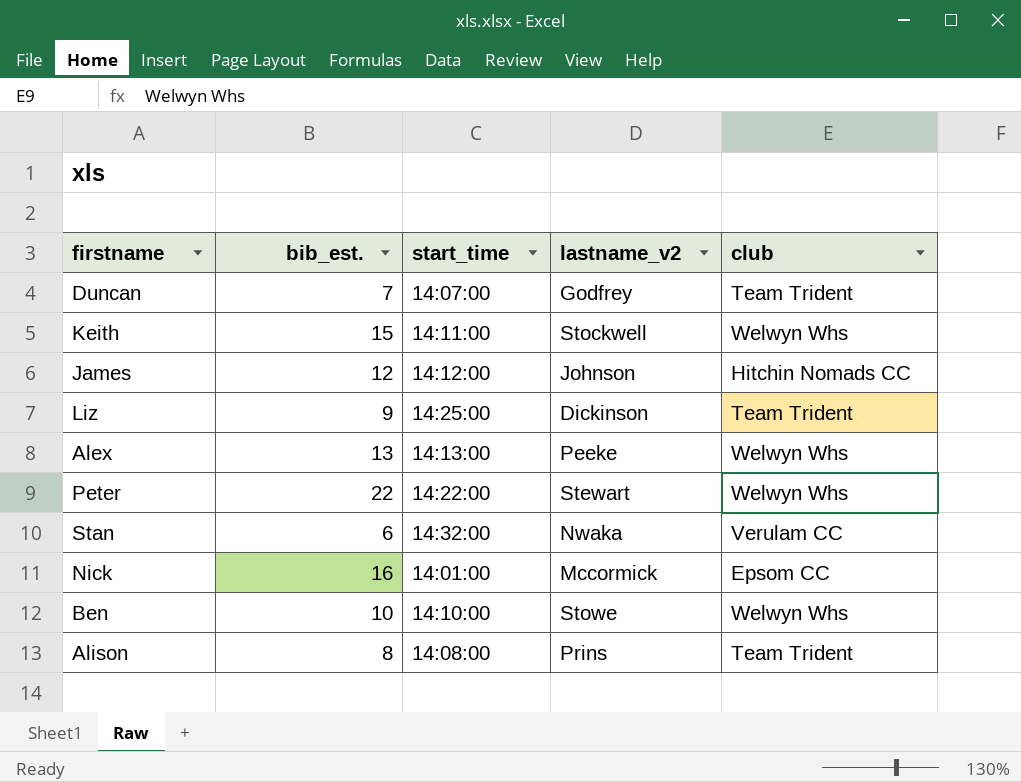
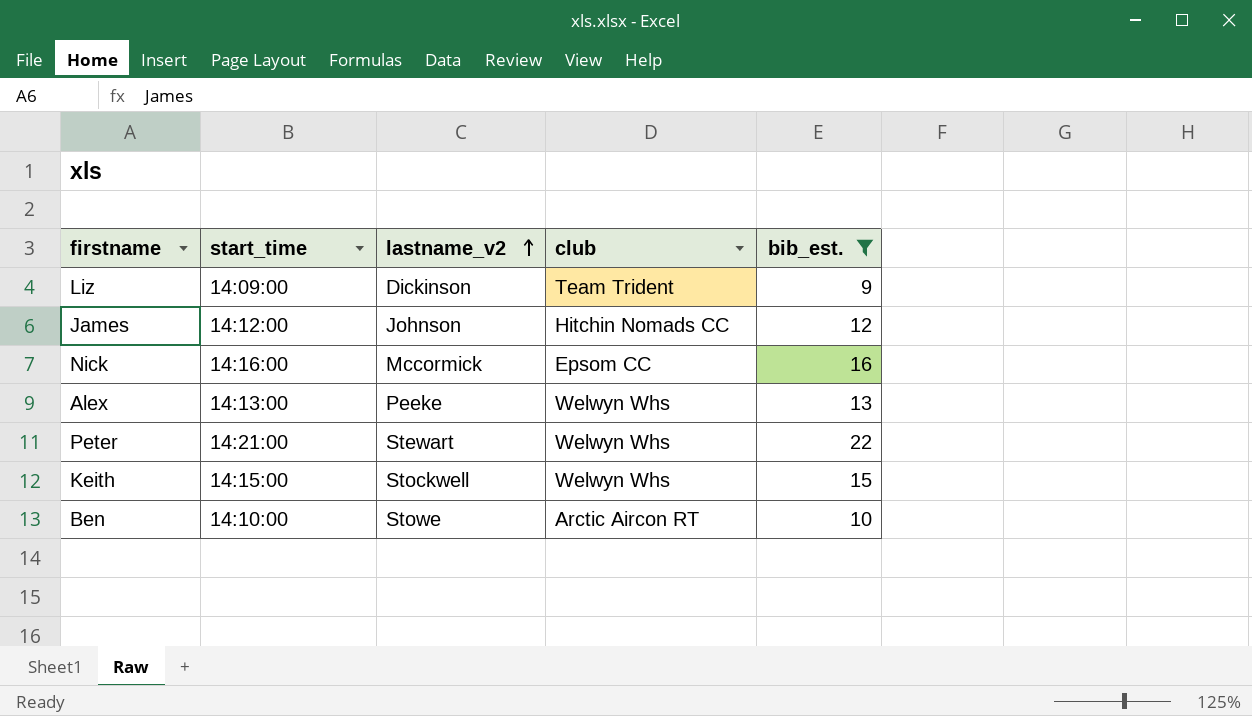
filter: none -> bib_est. >= 9
row order: none -> lastname_v2 ascending
column bib_est. | position: 2 -> 5
Liz | start_time: 14:25:00 -> 14:09:00
Nick | start_time: 14:01:00 -> 14:16:00
Peter | start_time: 14:22:00 -> 14:21:00
Keith | start_time: 14:11:00 -> 14:15:00
Ben | club: Welwyn Whs -> Arctic Aircon RT

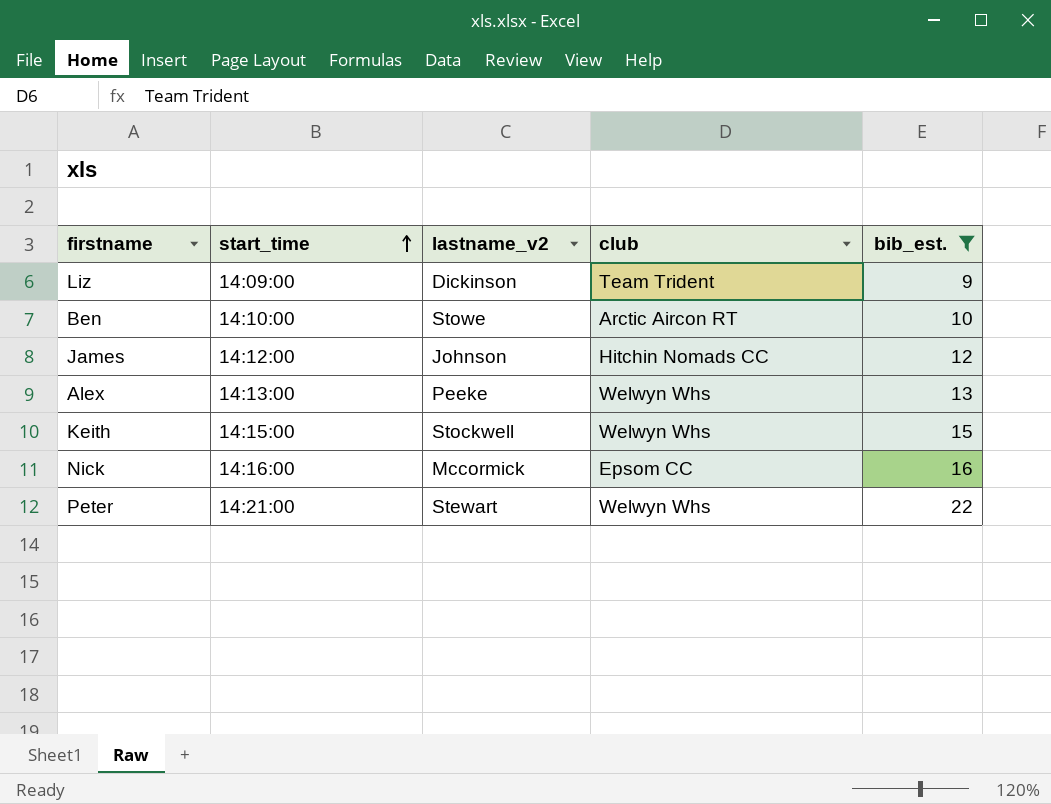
row order: lastname_v2 ascending -> start_time ascending

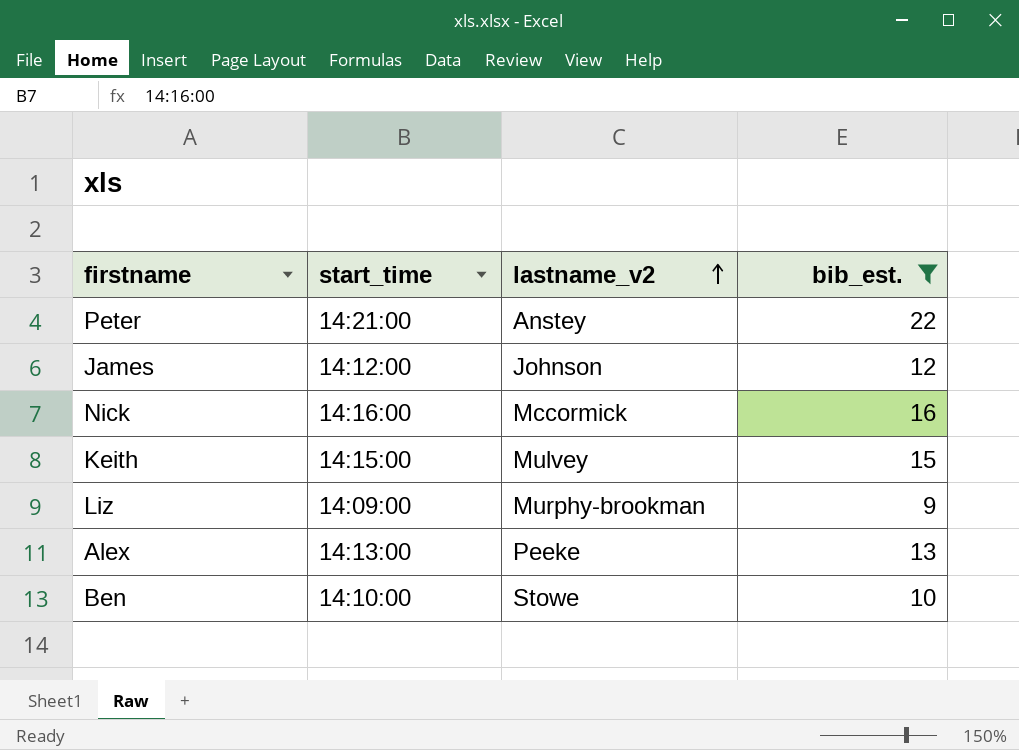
row order: start_time ascending -> lastname_v2 ascending
column club | position: 4 -> none
Peter | lastname_v2: Stewart -> Anstey
Keith | lastname_v2: Stockwell -> Mulvey
Liz | lastname_v2: Dickinson -> Murphy-brookman

